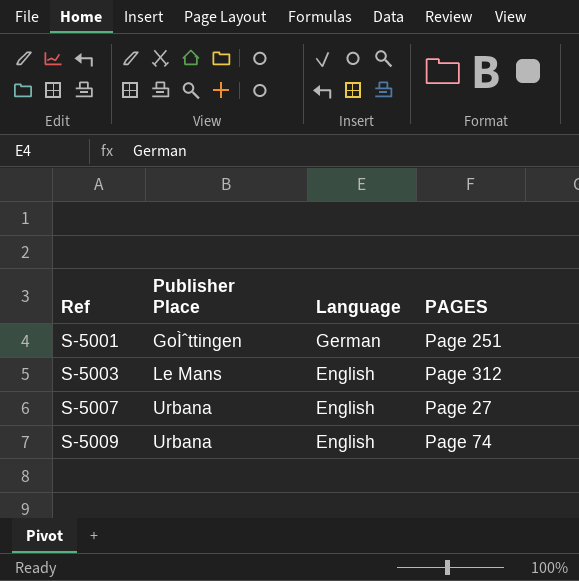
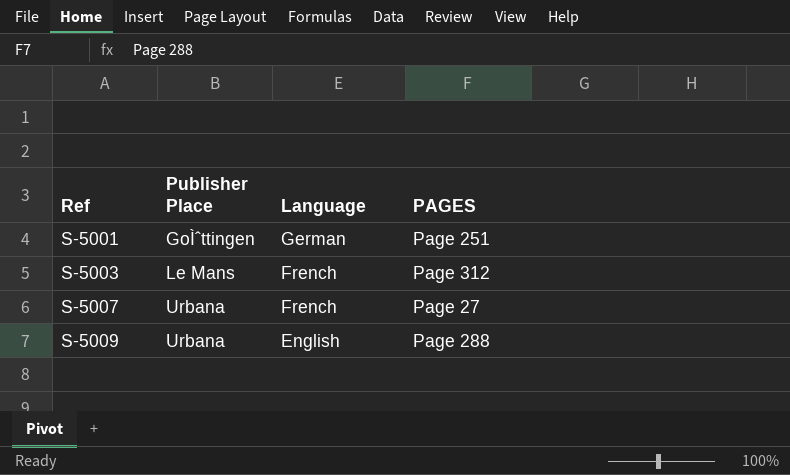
S-5003 | Language: English -> French
S-5007 | Language: English -> French
S-5009 | PAGES: Page 74 -> Page 288

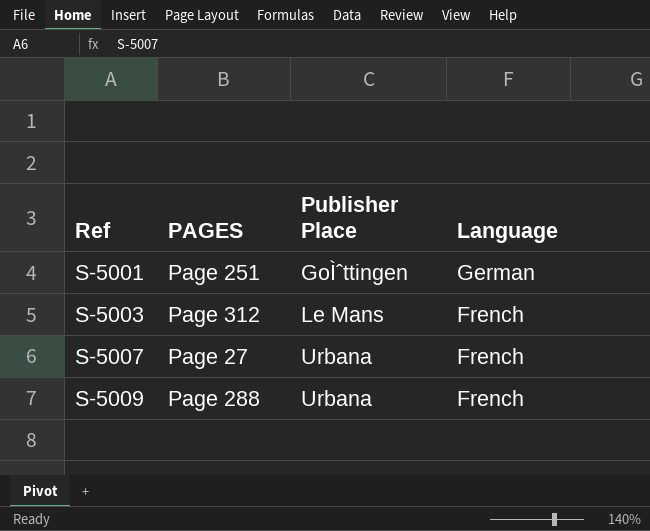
column PAGES | position: 4 -> 2
S-5009 | Language: English -> French

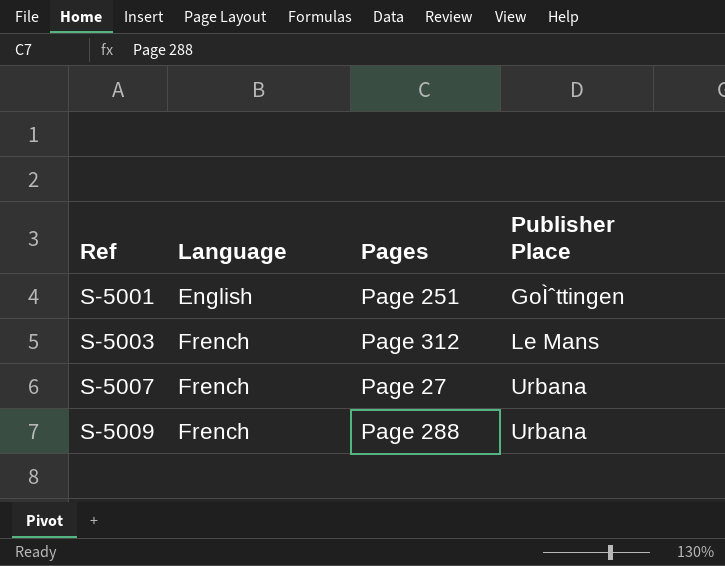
column Language | position: 4 -> 2
column name: PAGES -> Pages
S-5001 | Language: German -> English

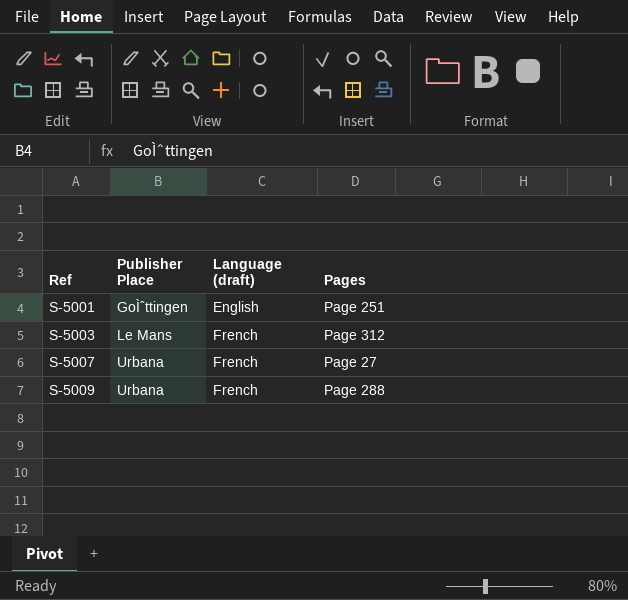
column Publisher Place | position: 4 -> 2
column name: Language -> Language (draft)

